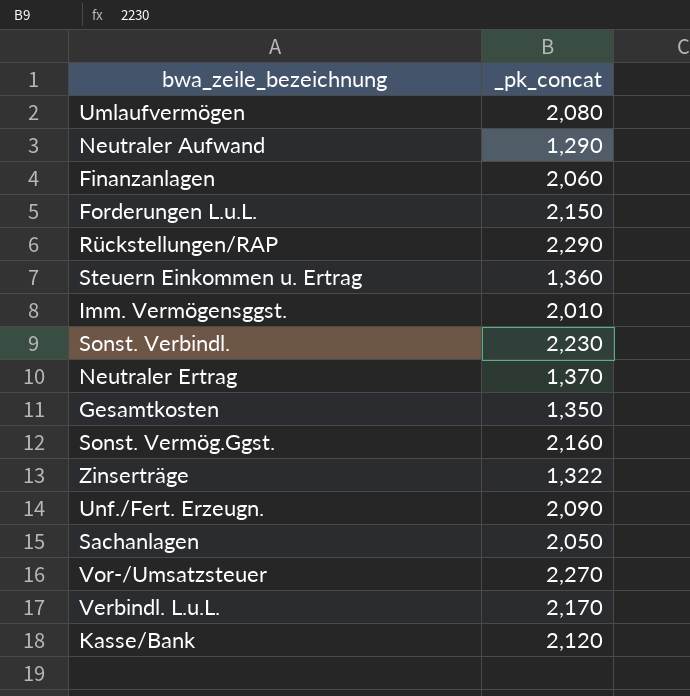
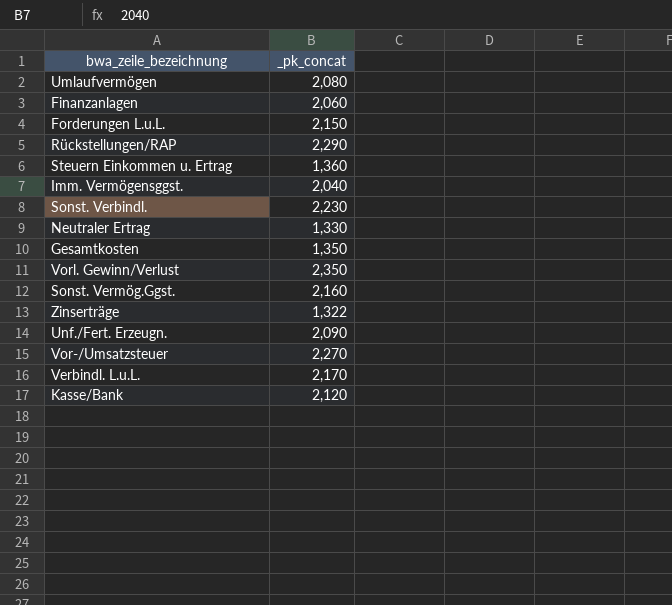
row Neutraler Aufwand: 1,290 -> none
row Sachanlagen: 2,050 -> none
Imm. Vermögensggst. | _pk_concat: 2,010 -> 2,040
Neutraler Ertrag | _pk_concat: 1,370 -> 1,330
row Vorl. Gewinn/Verlust: none -> 2,350

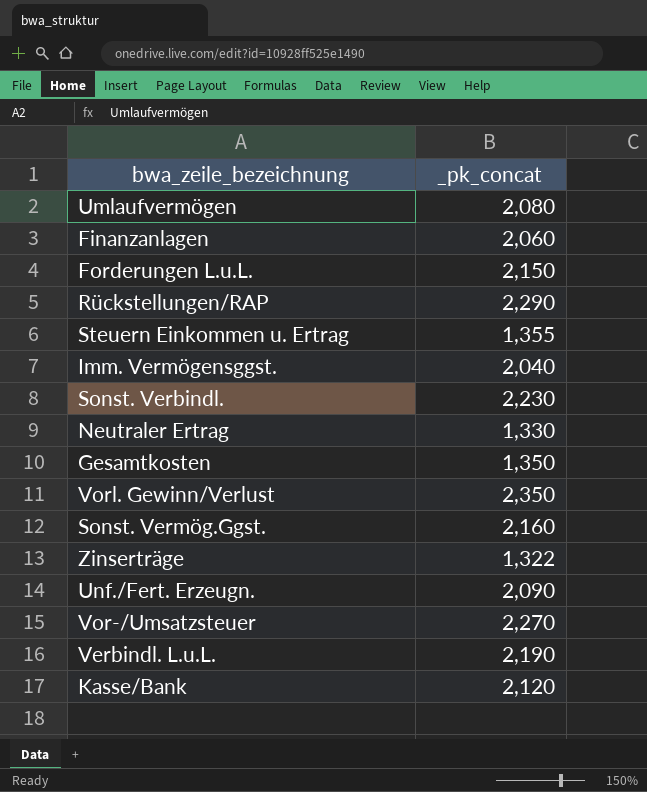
Steuern Einkommen u. Ertrag | _pk_concat: 1,360 -> 1,355
Verbindl. L.u.L. | _pk_concat: 2,170 -> 2,190

